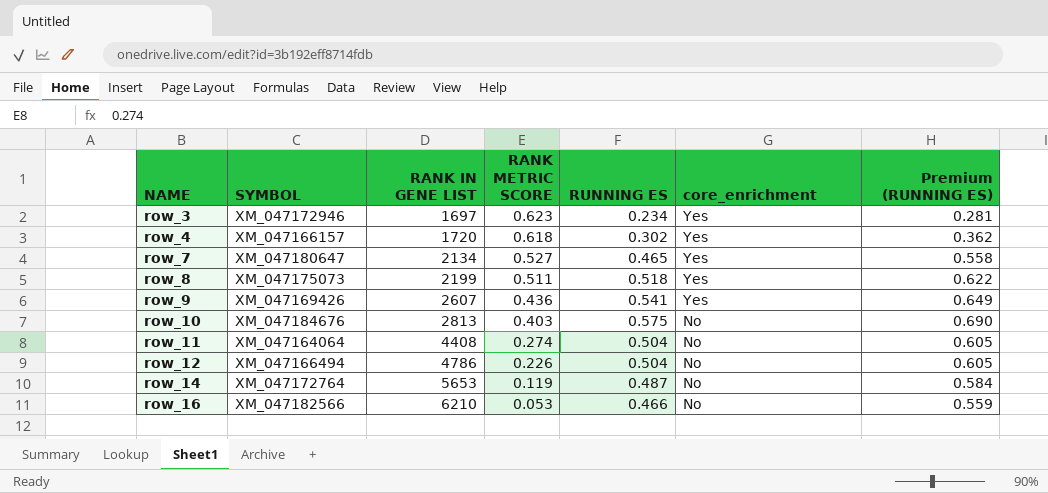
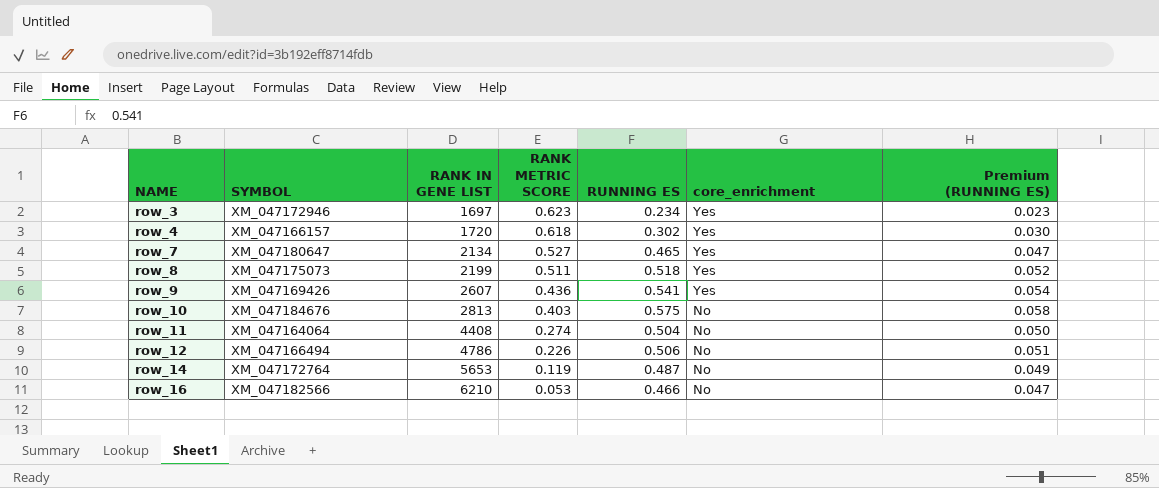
column Premium (RUNNING ES) | formula: [RUNNING ES] * 1.2 -> [RUNNING ES] * 0.1
row_12 | RUNNING ES: 0.504 -> 0.506

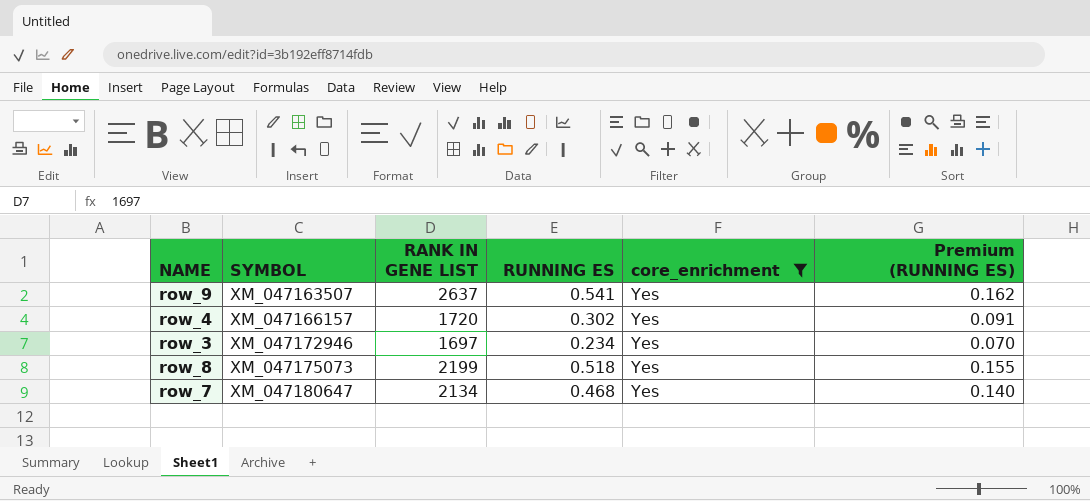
filter: none -> core_enrichment = Yes
row order: NAME ascending -> SYMBOL ascending
column RANK METRIC SCORE | position: 4 -> none
column Premium (RUNNING ES) | formula: [RUNNING ES] * 0.1 -> [RUNNING ES] * 0.3
row_9 | SYMBOL: XM_047169426 -> XM_047163507
row_9 | RANK IN GENE LIST: 2607 -> 2637
row_7 | RUNNING ES: 0.465 -> 0.468

